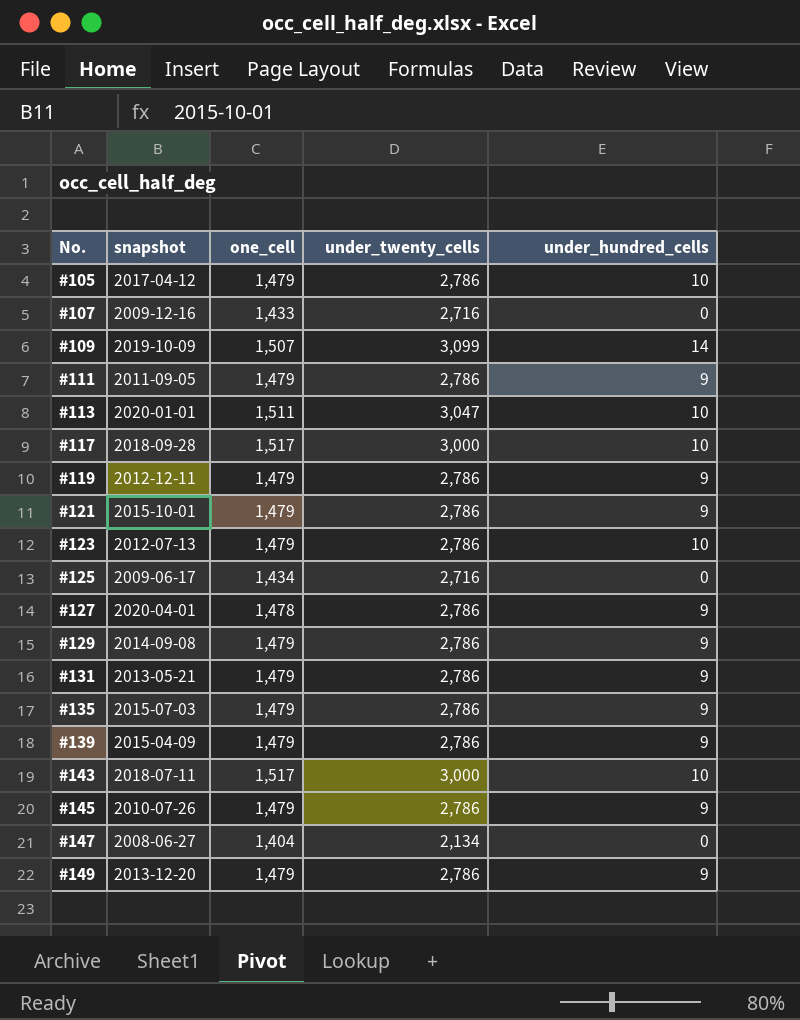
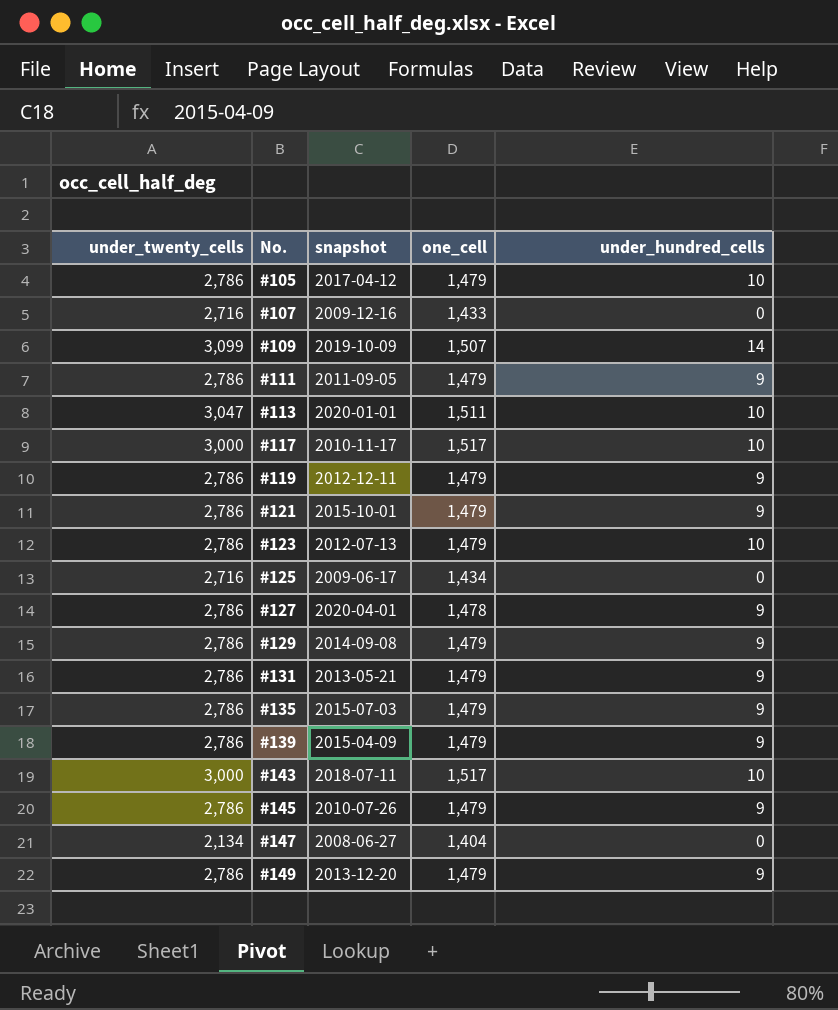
column under_twenty_cells | position: 4 -> 1
#117 | snapshot: 2018-09-28 -> 2010-11-17

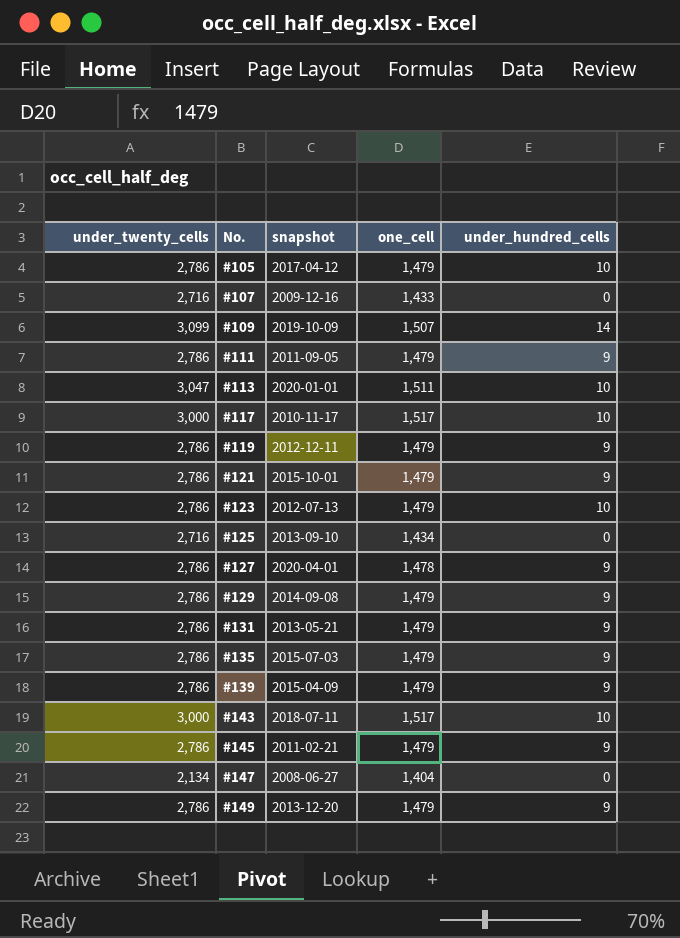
#125 | snapshot: 2009-06-17 -> 2013-09-10
#145 | snapshot: 2010-07-26 -> 2011-02-21

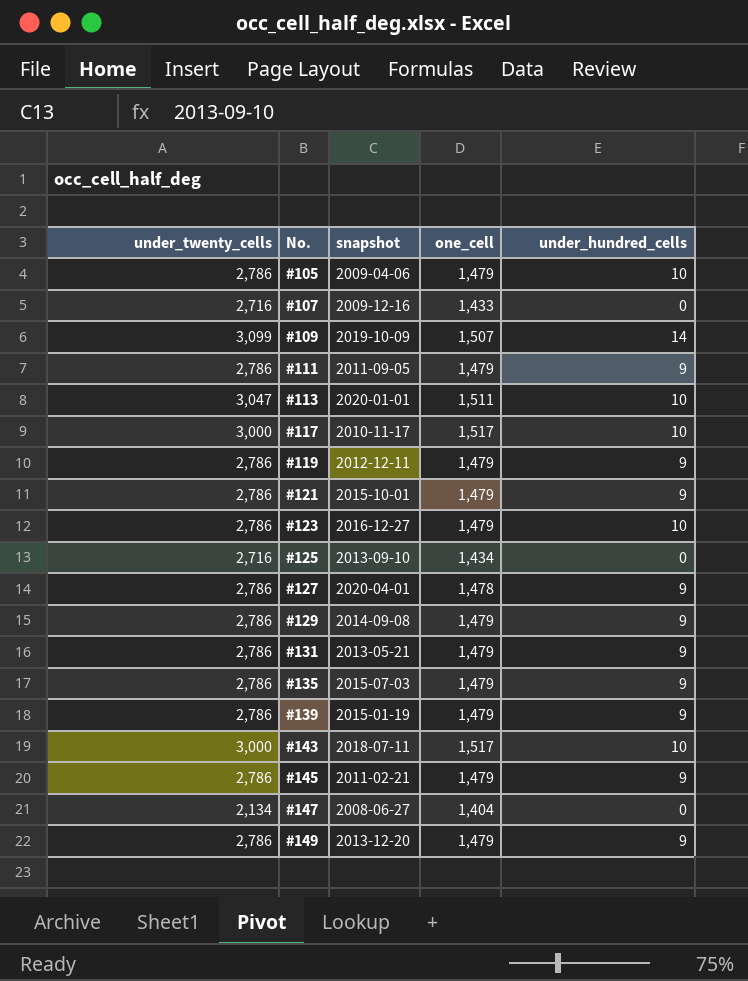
#105 | snapshot: 2017-04-12 -> 2009-04-06
#123 | snapshot: 2012-07-13 -> 2016-12-27
#139 | snapshot: 2015-04-09 -> 2015-01-19

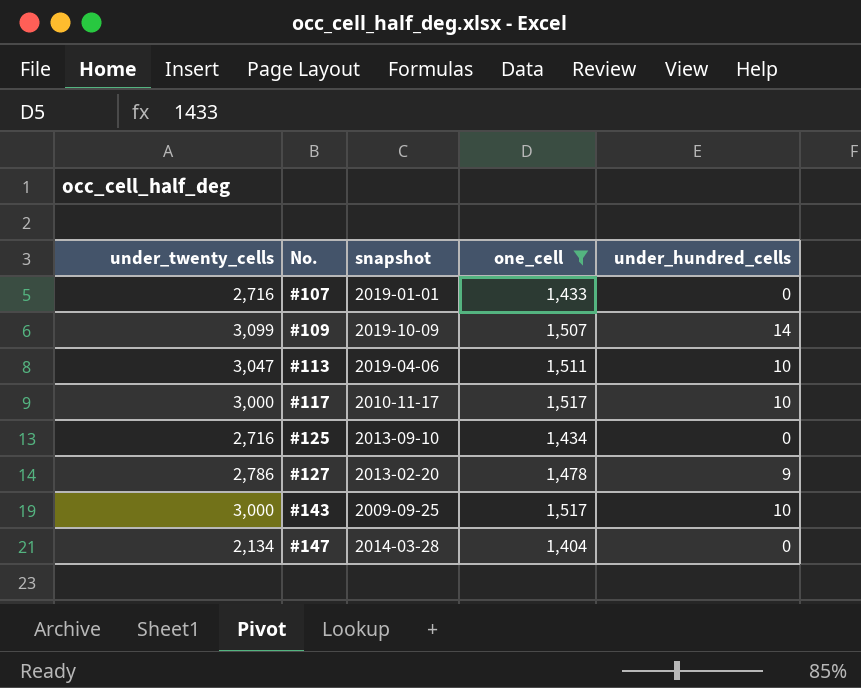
filter: none -> one_cell != 1,479
#107 | snapshot: 2009-12-16 -> 2019-01-01
#113 | snapshot: 2020-01-01 -> 2019-04-06
#127 | snapshot: 2020-04-01 -> 2013-02-20
#143 | snapshot: 2018-07-11 -> 2009-09-25
#147 | snapshot: 2008-06-27 -> 2014-03-28

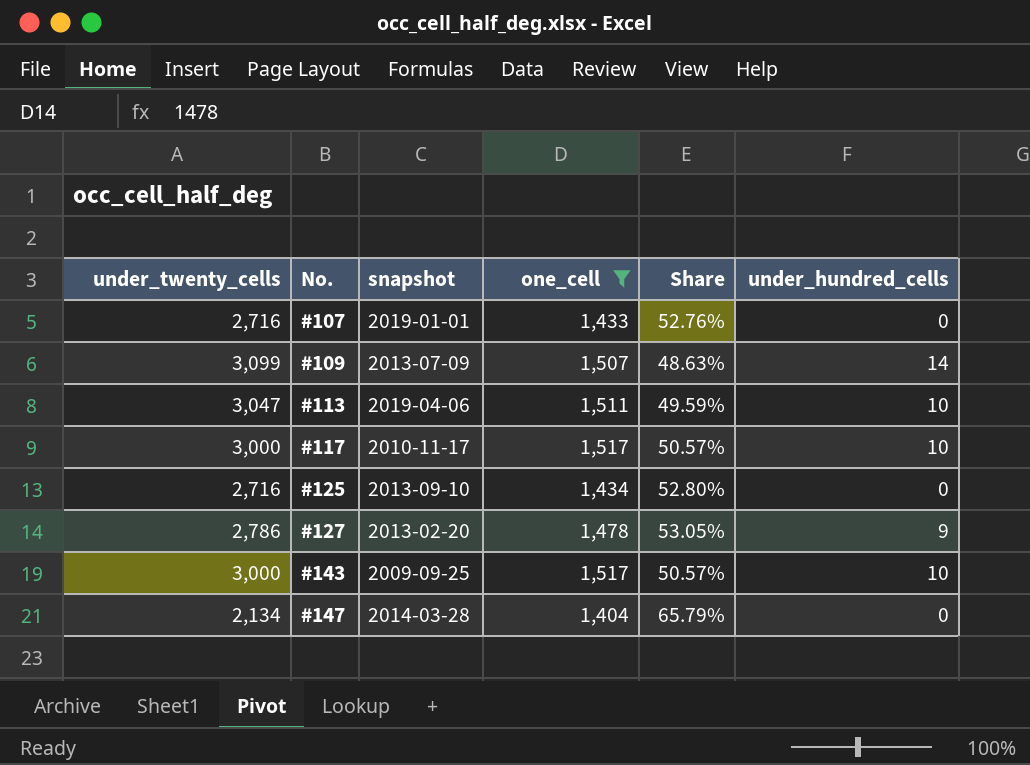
column Share | formula: none -> [one_cell] / [under_twenty_cells]
#109 | snapshot: 2019-10-09 -> 2013-07-09

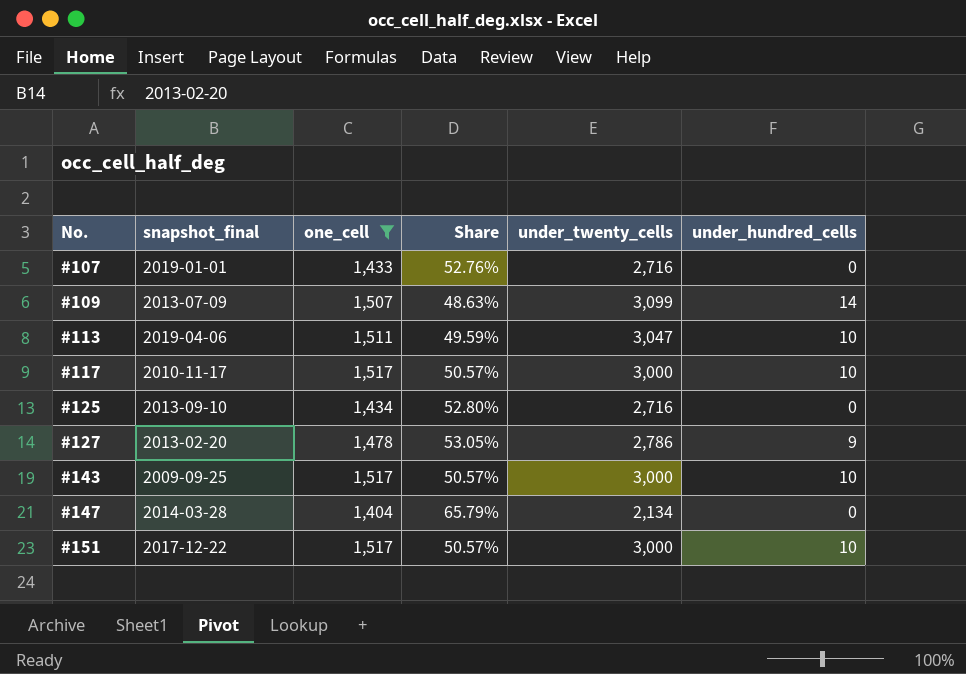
column name: snapshot -> snapshot_final
column under_twenty_cells | position: 1 -> 5
row #151: none -> 2017-12-22 | 1,517 | 50.57% | 3,000 | 10

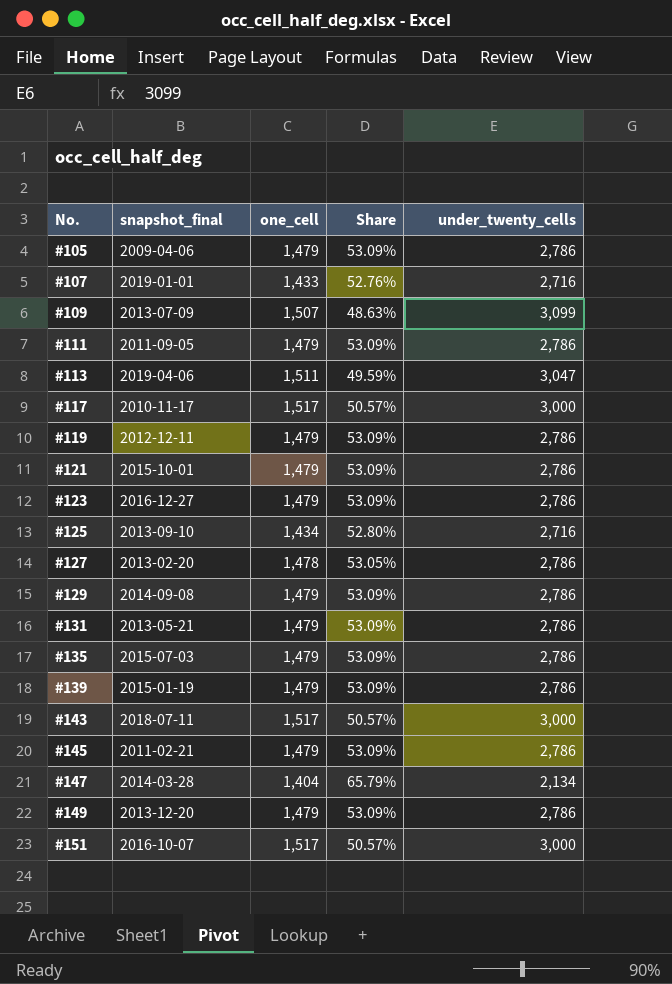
filter: one_cell != 1,479 -> none
column under_hundred_cells | position: 6 -> none
#143 | snapshot_final: 2009-09-25 -> 2018-07-11
#151 | snapshot_final: 2017-12-22 -> 2016-10-07

